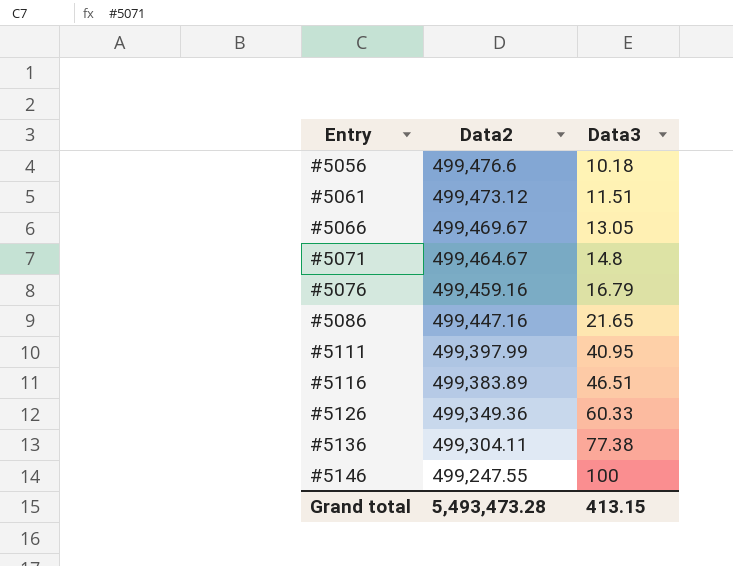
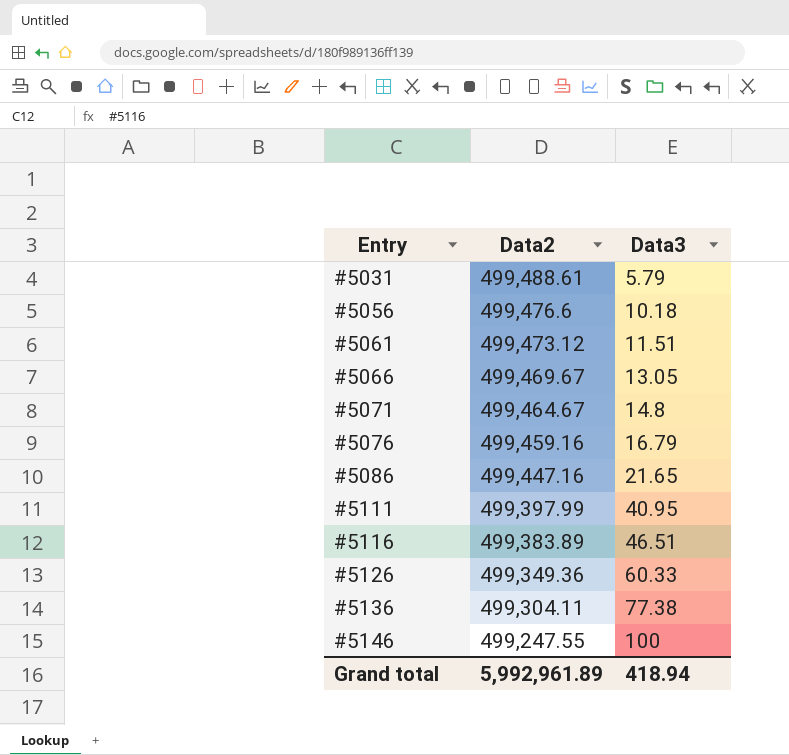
row #5031: none -> 499,488.61 | 5.79
Grand total | Data2: 5,493,473.28 -> 5,992,961.89
Grand total | Data3: 413.15 -> 418.94

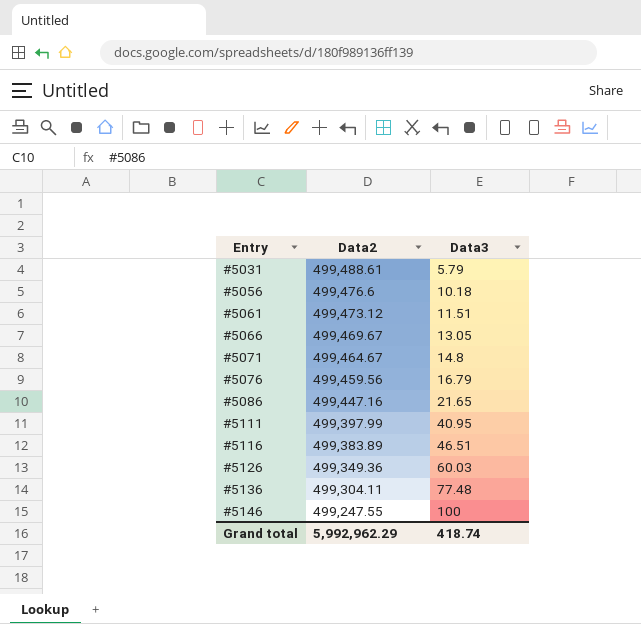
#5076 | Data2: 499,459.16 -> 499,459.56
#5126 | Data3: 60.33 -> 60.03
#5136 | Data3: 77.38 -> 77.48
Grand total | Data2: 5,992,961.89 -> 5,992,962.29
Grand total | Data3: 418.94 -> 418.74

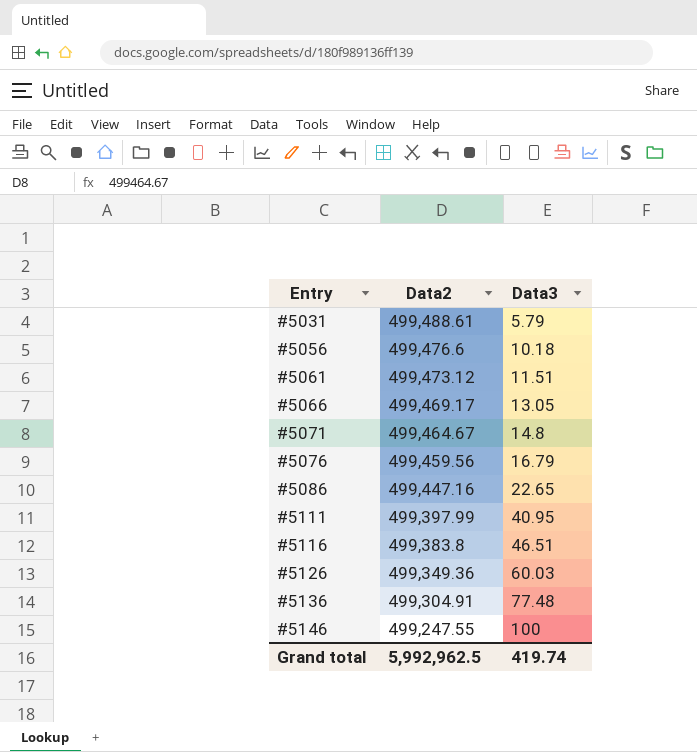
#5066 | Data2: 499,469.67 -> 499,469.17
#5086 | Data3: 21.65 -> 22.65
#5116 | Data2: 499,383.89 -> 499,383.8
#5136 | Data2: 499,304.11 -> 499,304.91
Grand total | Data2: 5,992,962.29 -> 5,992,962.5
Grand total | Data3: 418.74 -> 419.74

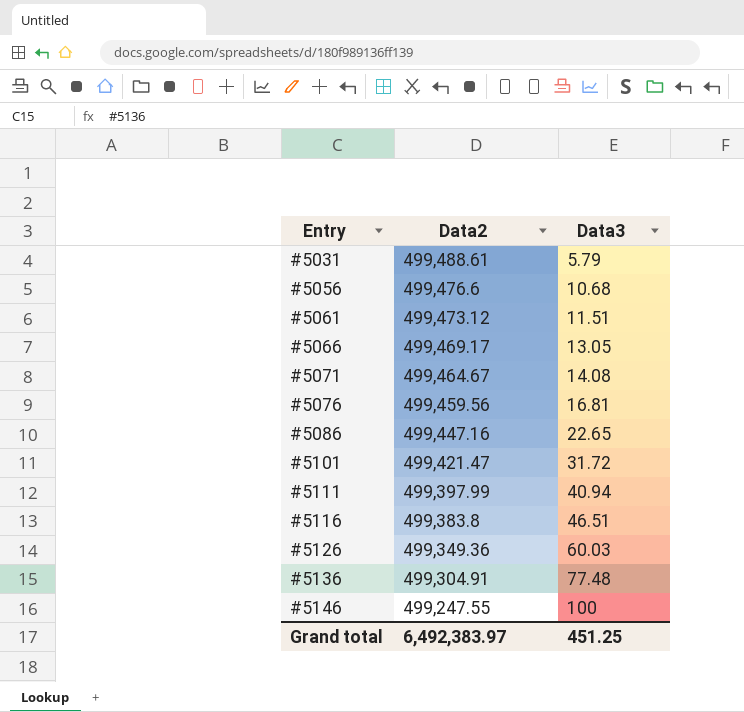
#5056 | Data3: 10.18 -> 10.68
#5071 | Data3: 14.8 -> 14.08
#5076 | Data3: 16.79 -> 16.81
row #5101: none -> 499,421.47 | 31.72
#5111 | Data3: 40.95 -> 40.94
Grand total | Data2: 5,992,962.5 -> 6,492,383.97
Grand total | Data3: 419.74 -> 451.25

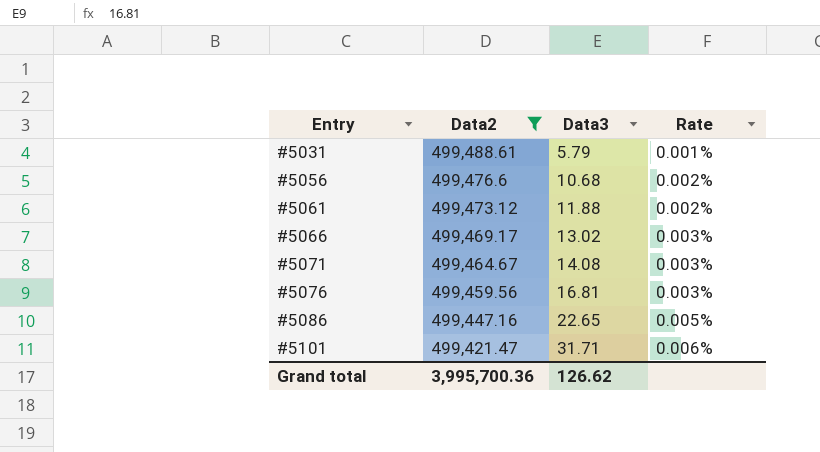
filter: none -> Data2 >= 499,421.47
column Rate | formula: none -> [Data3] / [Data2]
#5061 | Data3: 11.51 -> 11.88
#5066 | Data3: 13.05 -> 13.02
#5101 | Data3: 31.72 -> 31.71
Grand total | Data2: 6,492,383.97 -> 3,995,700.36
Grand total | Data3: 451.25 -> 126.62

